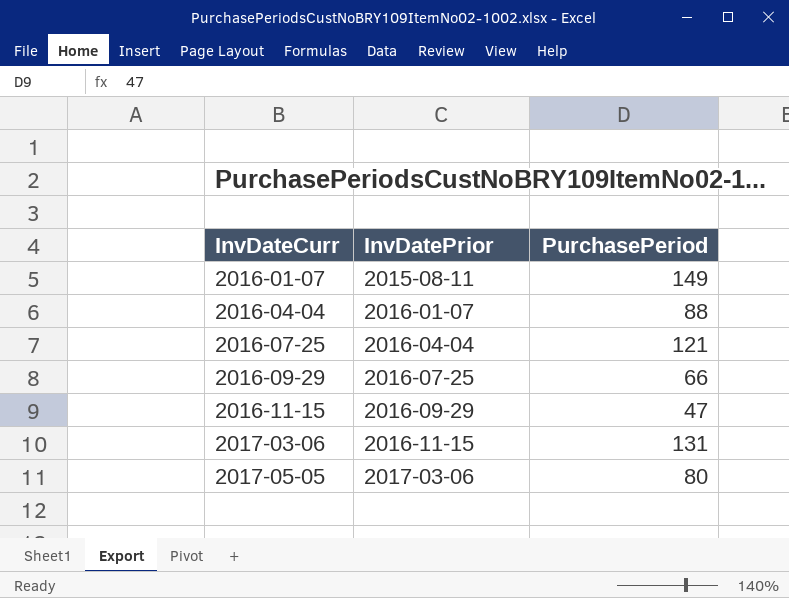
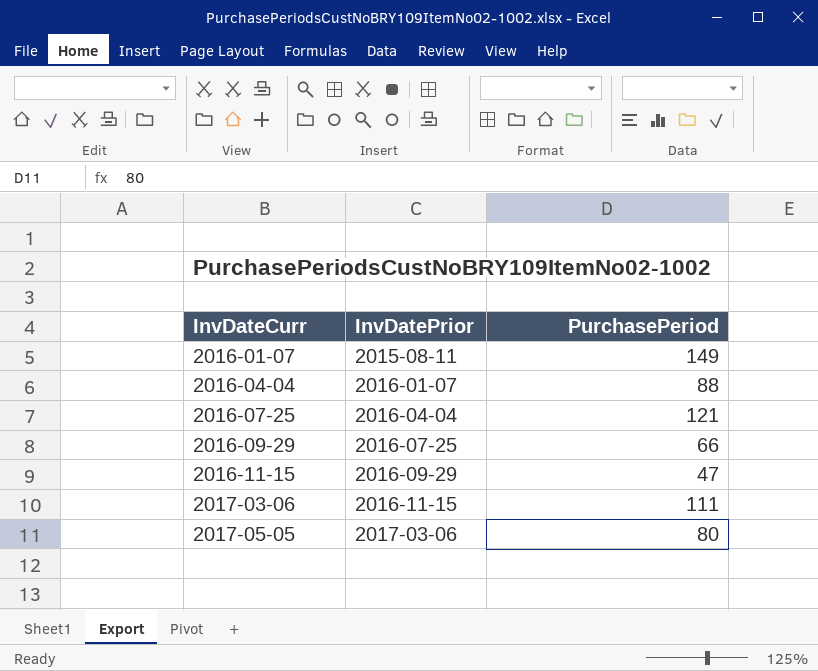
2017-03-06 | PurchasePeriod: 131 -> 111

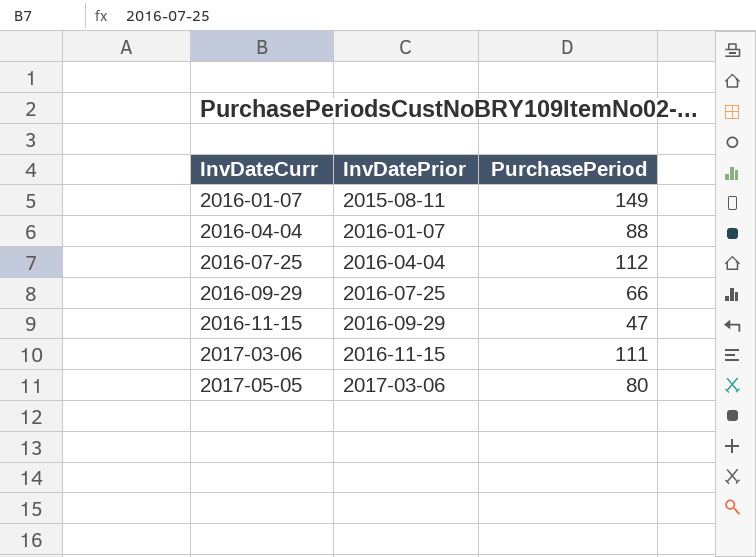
2016-07-25 | PurchasePeriod: 121 -> 112

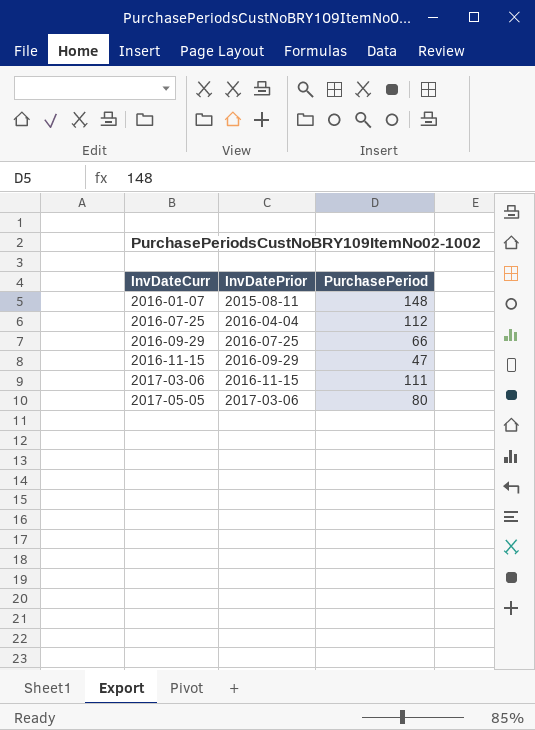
row 2016-04-04: 2016-01-07 | 88 -> none
2016-01-07 | PurchasePeriod: 149 -> 148

